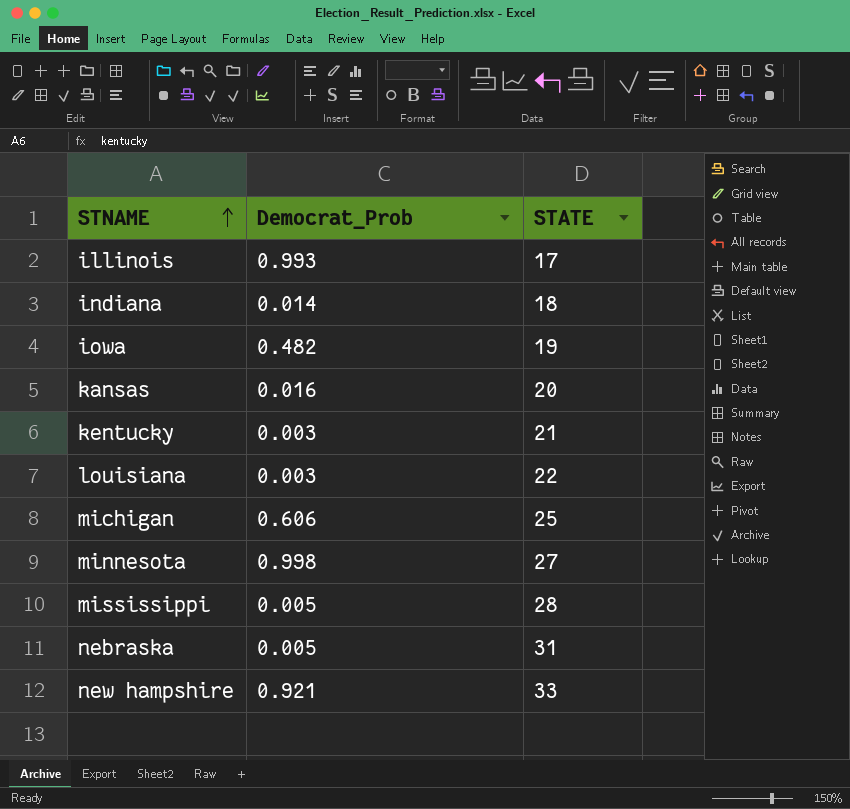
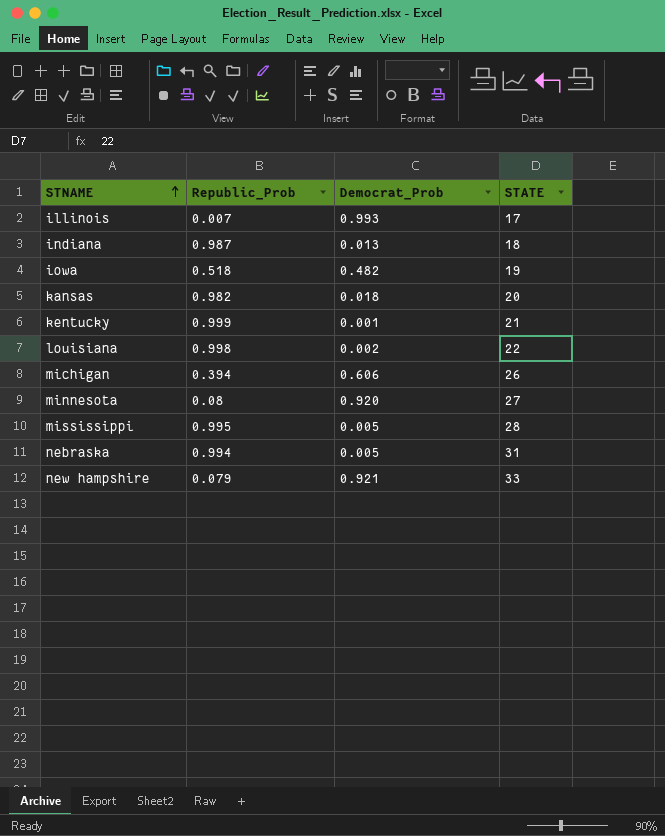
column Republic_Prob | position: none -> 2
indiana | Democrat_Prob: 0.014 -> 0.013
kansas | Democrat_Prob: 0.016 -> 0.018
kentucky | Democrat_Prob: 0.003 -> 0.001
louisiana | Democrat_Prob: 0.003 -> 0.002
michigan | STATE: 25 -> 26
minnesota | Democrat_Prob: 0.998 -> 0.920

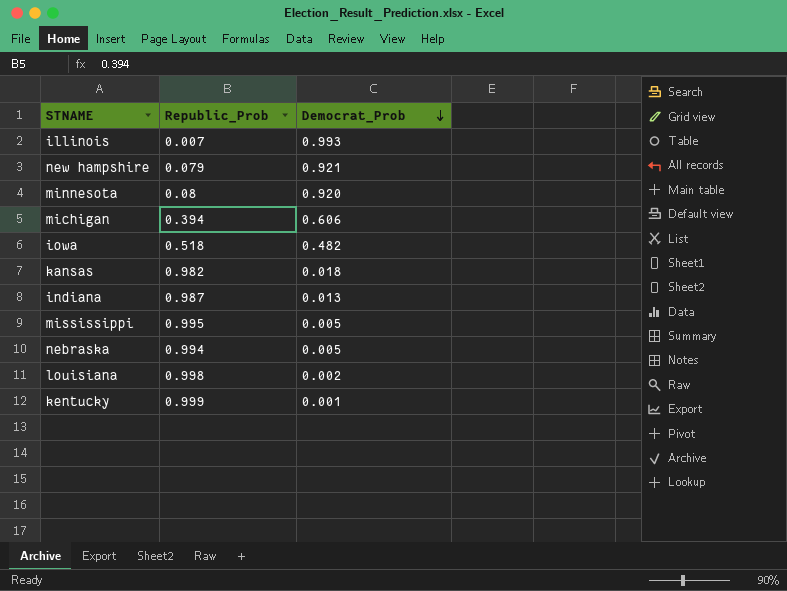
row order: STNAME ascending -> Democrat_Prob descending
column STATE | position: 4 -> none

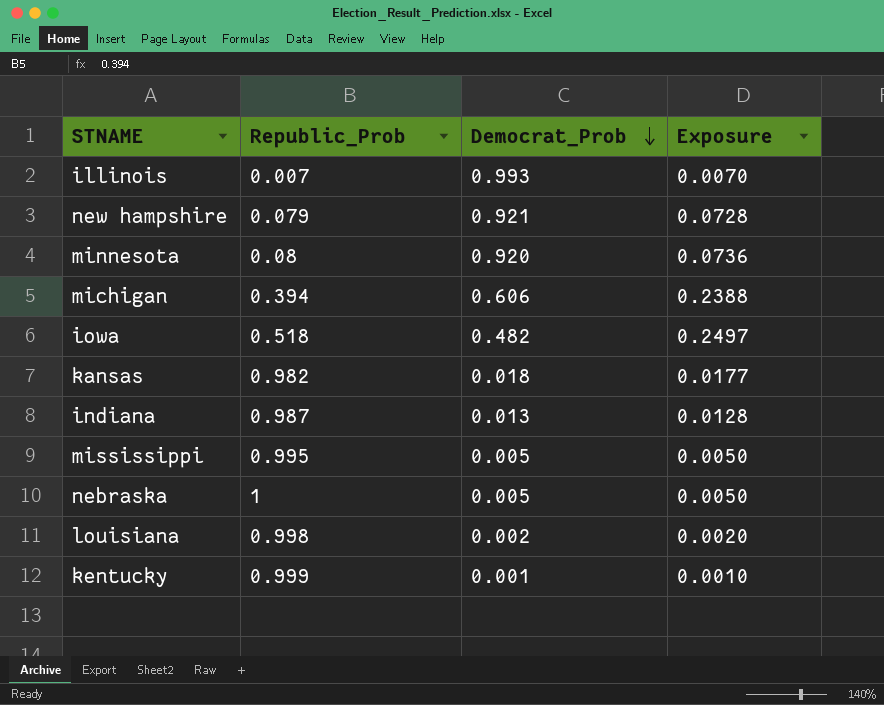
column Exposure | formula: none -> [Republic_Prob] * [Democrat_Prob]
nebraska | Republic_Prob: 0.994 -> 1

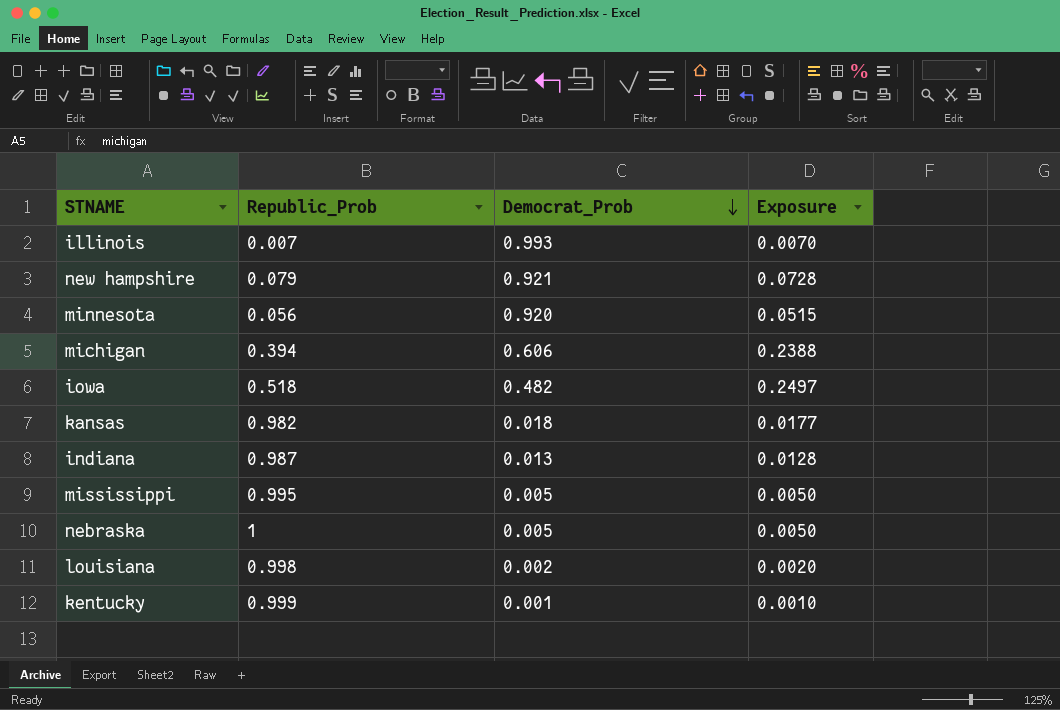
minnesota | Republic_Prob: 0.08 -> 0.056
minnesota | Exposure: 0.0736 -> 0.0515

